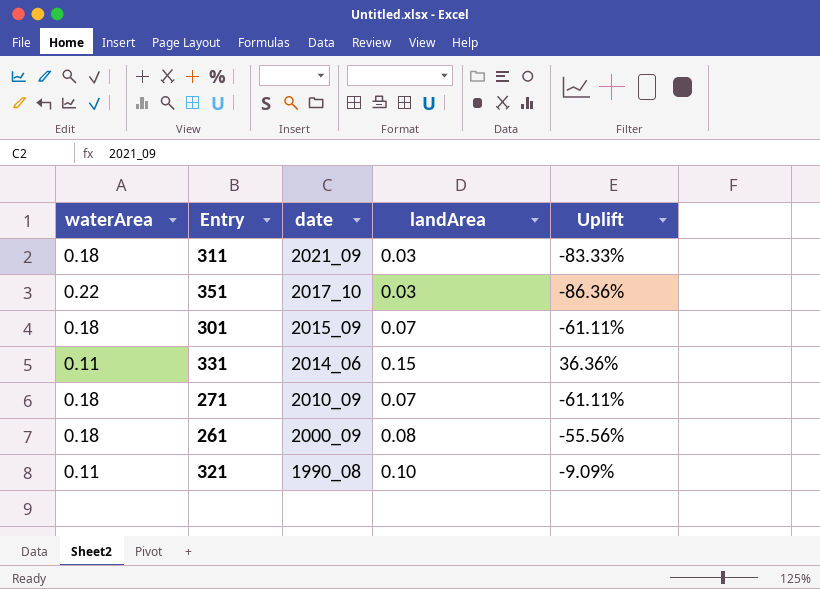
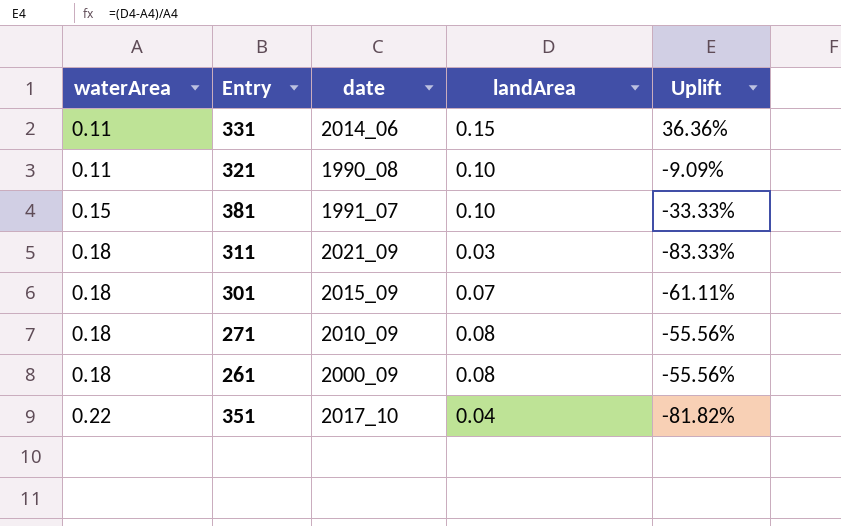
row order: date descending -> waterArea ascending
row 381: none -> 0.15 | 1991_07 | 0.10 | -33.33%
271 | landArea: 0.07 -> 0.08
271 | Uplift: -61.11% -> -55.56%
351 | landArea: 0.03 -> 0.04
351 | Uplift: -86.36% -> -81.82%

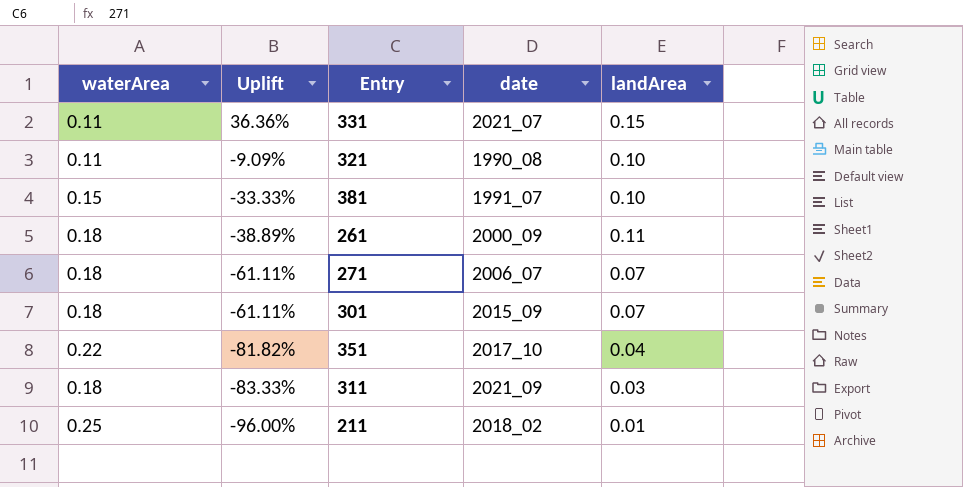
row order: waterArea ascending -> Uplift descending
column Uplift | position: 5 -> 2
331 | date: 2014_06 -> 2021_07
261 | Uplift: -55.56% -> -38.89%
261 | landArea: 0.08 -> 0.11
271 | Uplift: -55.56% -> -61.11%
271 | date: 2010_09 -> 2006_07
271 | landArea: 0.08 -> 0.07
row 211: none -> 0.25 | -96.00% | 2018_02 | 0.01

